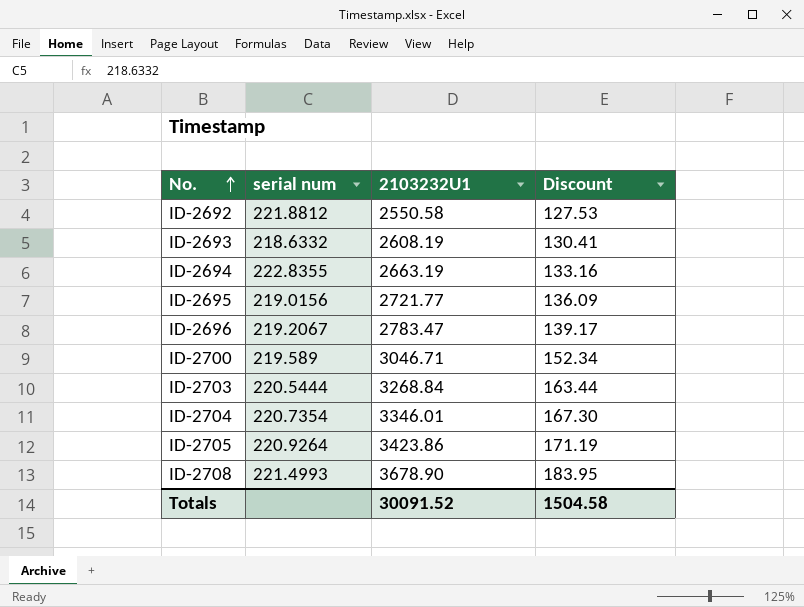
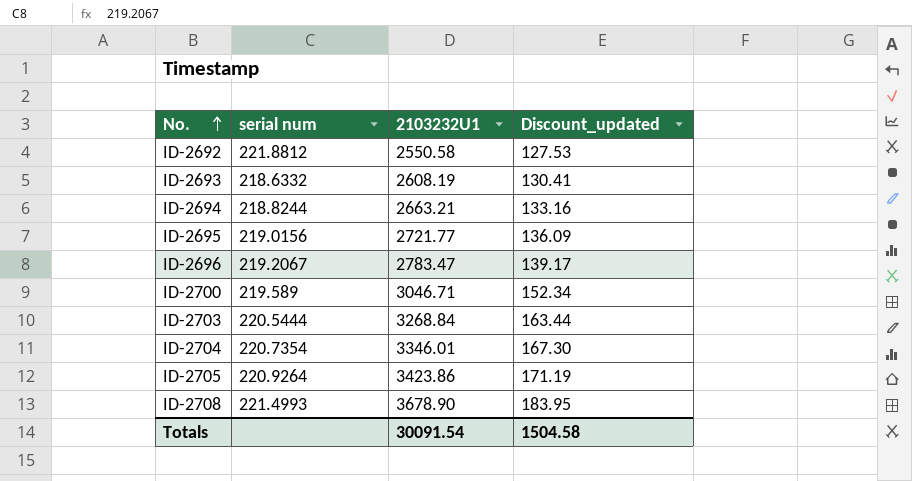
column name: Discount -> Discount_updated
ID-2694 | serial num: 222.8355 -> 218.8244
ID-2694 | 2103232U1: 2663.19 -> 2663.21
Totals | 2103232U1: 30091.52 -> 30091.54

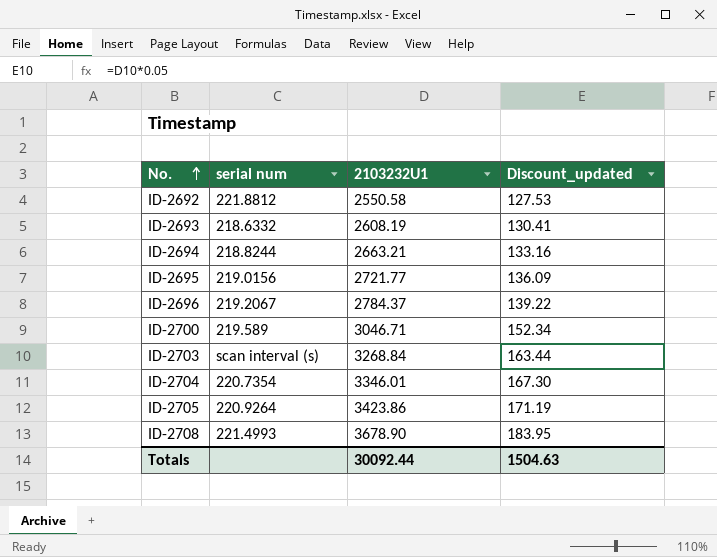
ID-2696 | 2103232U1: 2783.47 -> 2784.37
ID-2696 | Discount_updated: 139.17 -> 139.22
ID-2703 | serial num: 220.5444 -> scan interval (s)
Totals | 2103232U1: 30091.54 -> 30092.44
Totals | Discount_updated: 1504.58 -> 1504.63

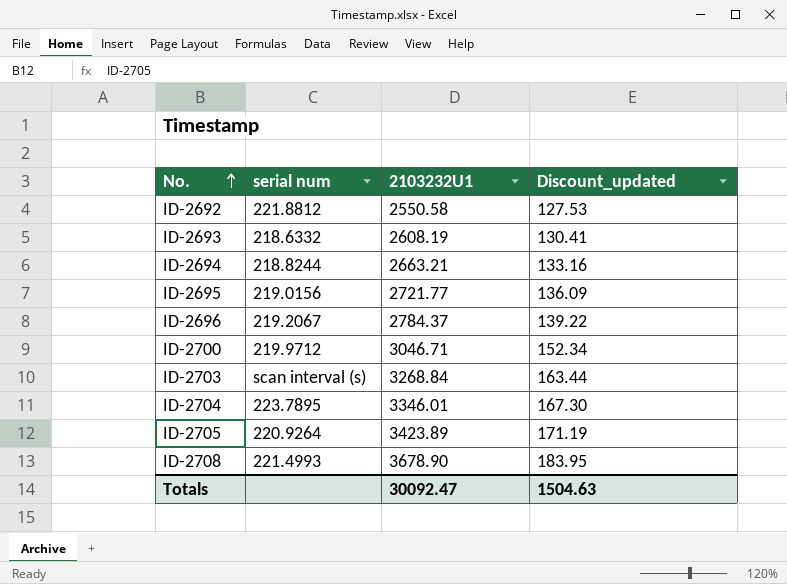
ID-2700 | serial num: 219.589 -> 219.9712
ID-2704 | serial num: 220.7354 -> 223.7895
ID-2705 | 2103232U1: 3423.86 -> 3423.89
Totals | 2103232U1: 30092.44 -> 30092.47

